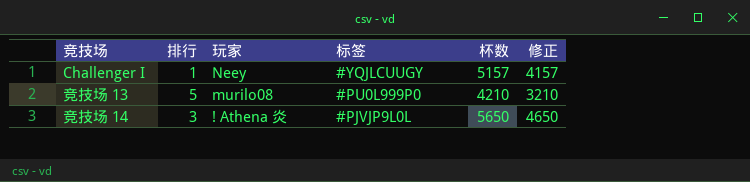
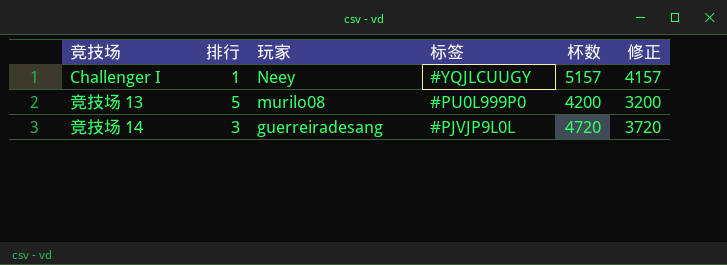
竞技场 13 | 杯数: 4210 -> 4200
竞技场 13 | 修正: 3210 -> 3200
竞技场 14 | 玩家: ! Athena 炎 -> guerreiradesang
竞技场 14 | 杯数: 5650 -> 4720
竞技场 14 | 修正: 4650 -> 3720

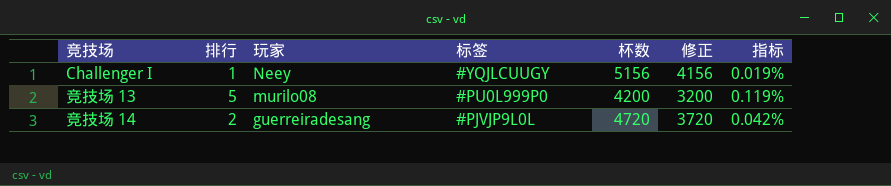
column 指标 | formula: none -> [排行] / [杯数]
Challenger I | 杯数: 5157 -> 5156
Challenger I | 修正: 4157 -> 4156
竞技场 14 | 排行: 3 -> 2

